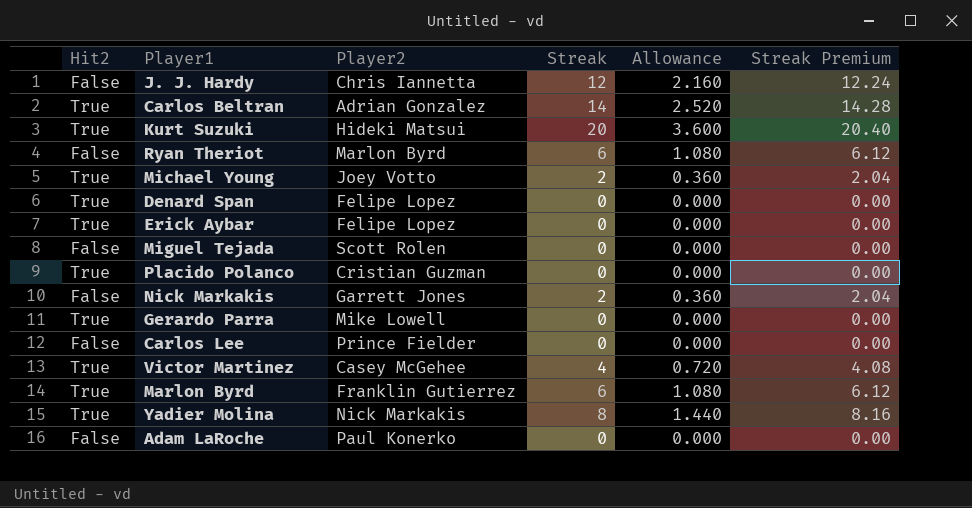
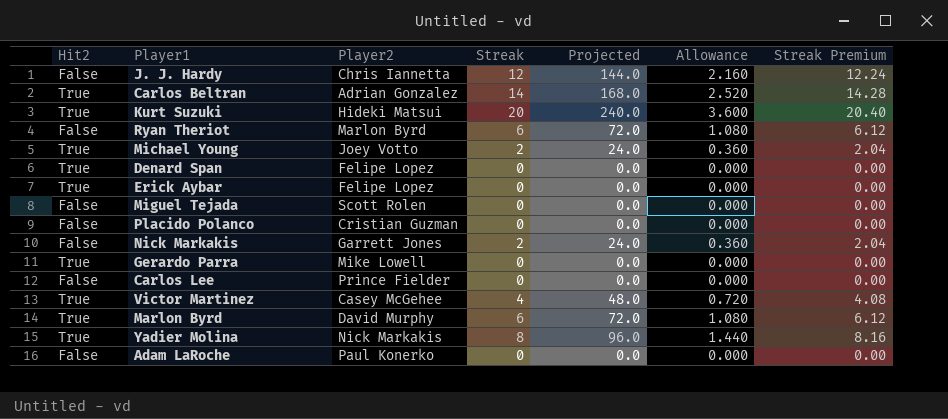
column Projected | formula: none -> [Streak] * 12
Placido Polanco | Hit2: True -> False
Marlon Byrd | Player2: Franklin Gutierrez -> David Murphy

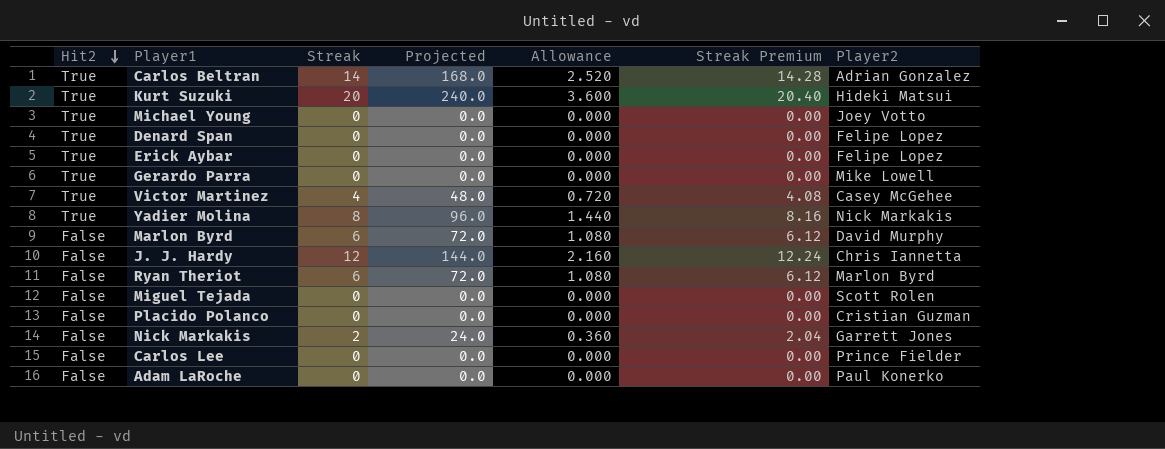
row order: none -> Hit2 descending
column Player2 | position: 3 -> 7
Michael Young | Streak: 2 -> 0
Michael Young | Projected: 24.0 -> 0.0
Michael Young | Allowance: 0.360 -> 0.000
Michael Young | Streak Premium: 2.04 -> 0.00
Marlon Byrd | Hit2: True -> False

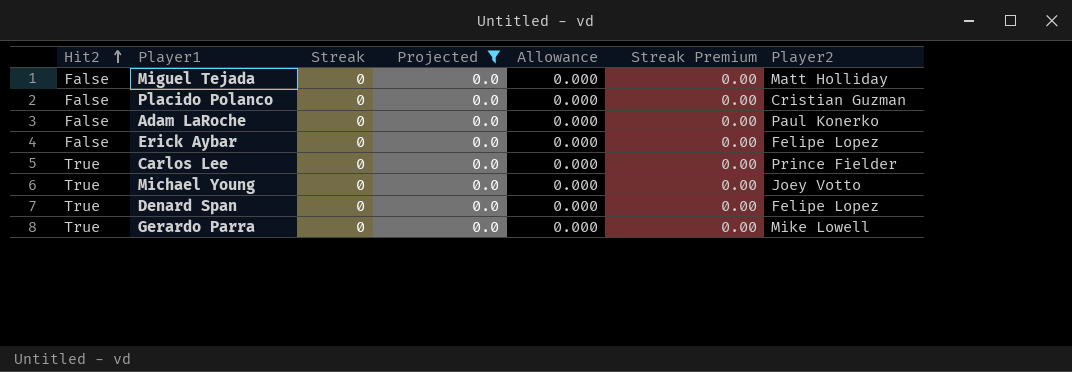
filter: none -> Projected = 0.0
row order: Hit2 descending -> Hit2 ascending
Miguel Tejada | Player2: Scott Rolen -> Matt Holliday
Erick Aybar | Hit2: True -> False
Carlos Lee | Hit2: False -> True

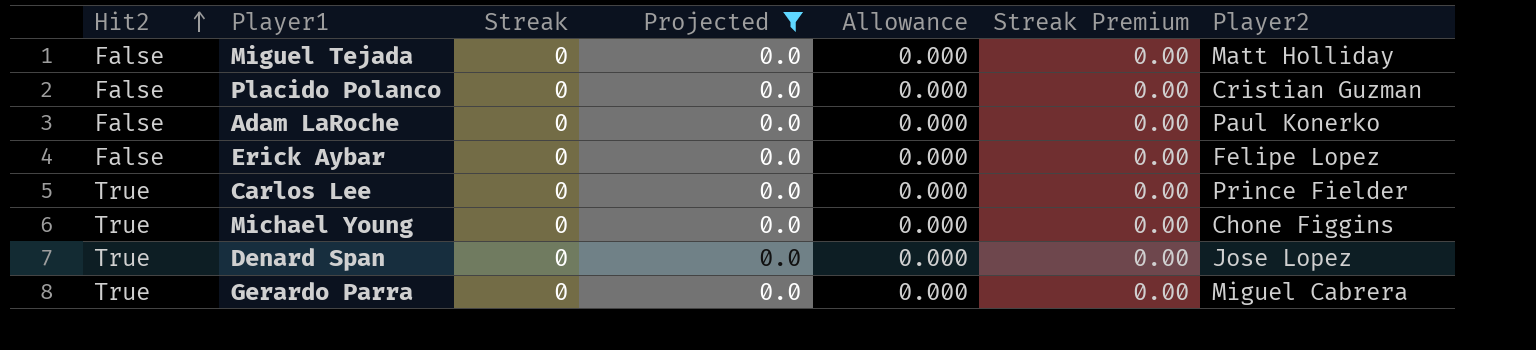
Michael Young | Player2: Joey Votto -> Chone Figgins
Denard Span | Player2: Felipe Lopez -> Jose Lopez
Gerardo Parra | Player2: Mike Lowell -> Miguel Cabrera

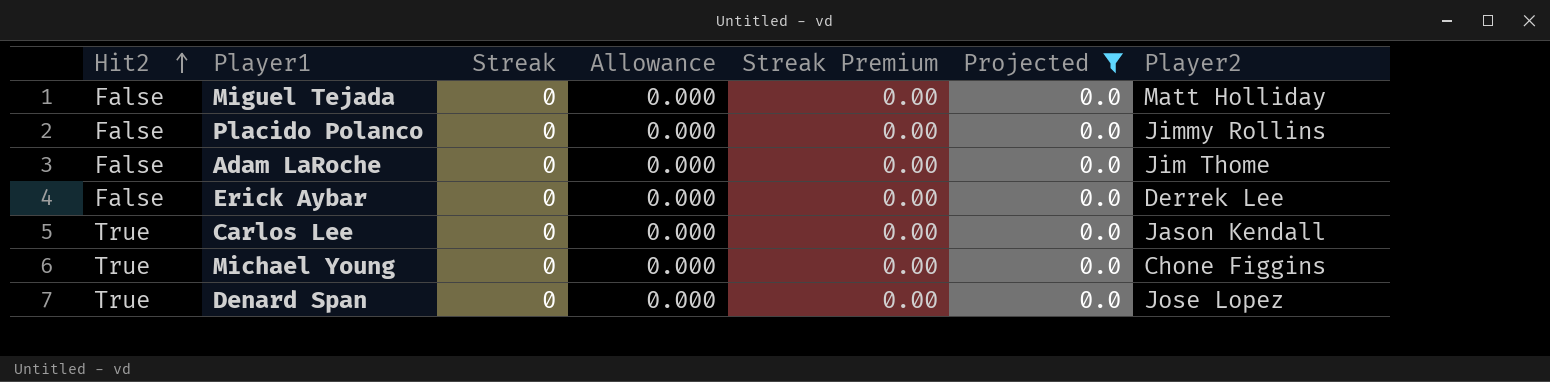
column Projected | position: 4 -> 6
row Gerardo Parra: True | 0 | 0.0 | 0.000 | 0.00 | Miguel Cabrera -> none
Placido Polanco | Player2: Cristian Guzman -> Jimmy Rollins
Adam LaRoche | Player2: Paul Konerko -> Jim Thome
Erick Aybar | Player2: Felipe Lopez -> Derrek Lee
Carlos Lee | Player2: Prince Fielder -> Jason Kendall

